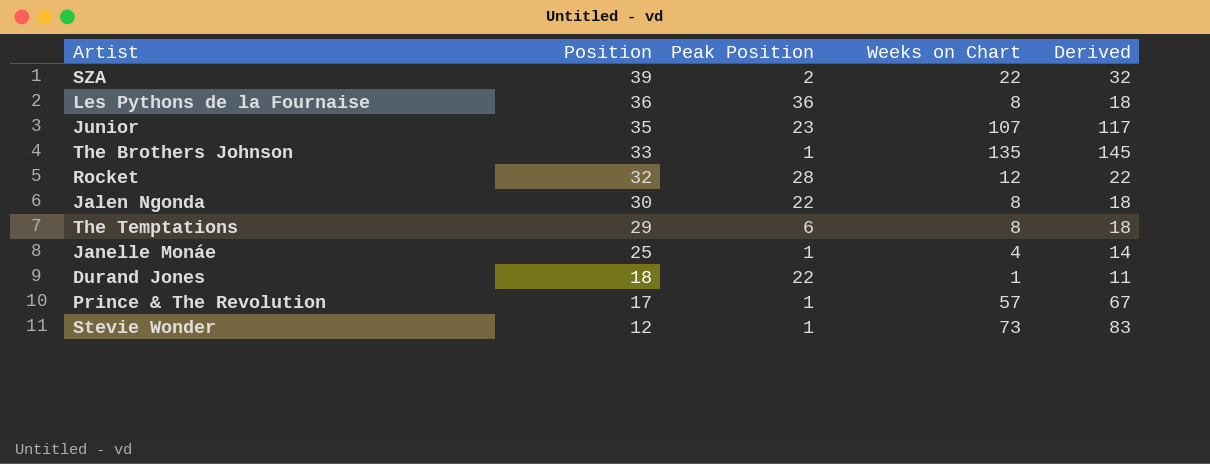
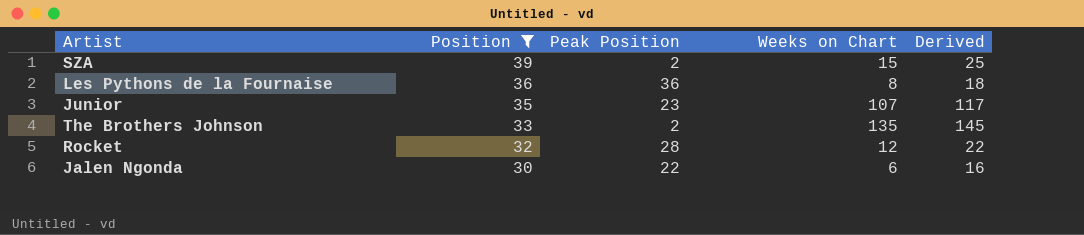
filter: none -> Position >= 30
SZA | Weeks on Chart: 22 -> 15
SZA | Derived: 32 -> 25
The Brothers Johnson | Peak Position: 1 -> 2
Jalen Ngonda | Weeks on Chart: 8 -> 6
Jalen Ngonda | Derived: 18 -> 16

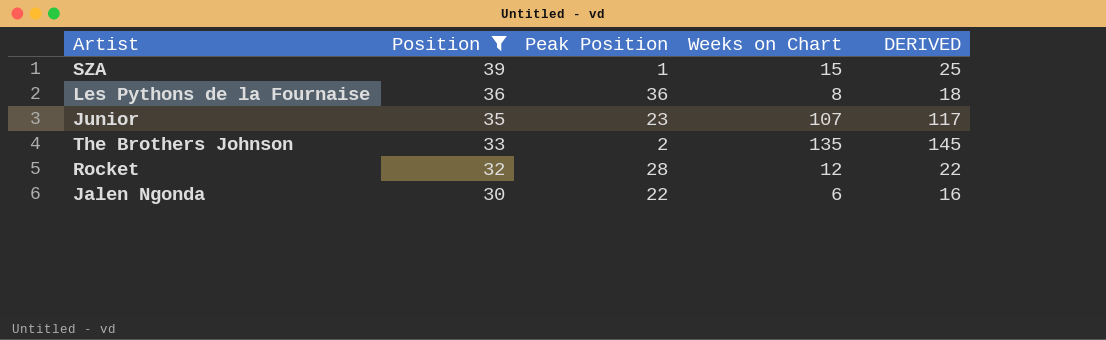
column name: Derived -> DERIVED
SZA | Peak Position: 2 -> 1

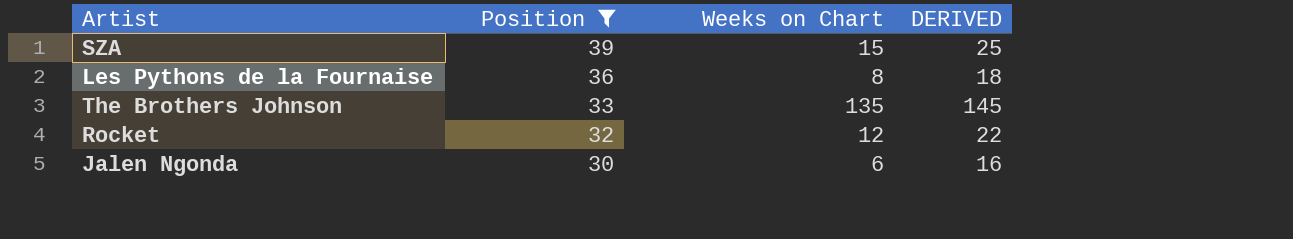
column Peak Position | position: 3 -> none
row Junior: 35 | 23 | 107 | 117 -> none

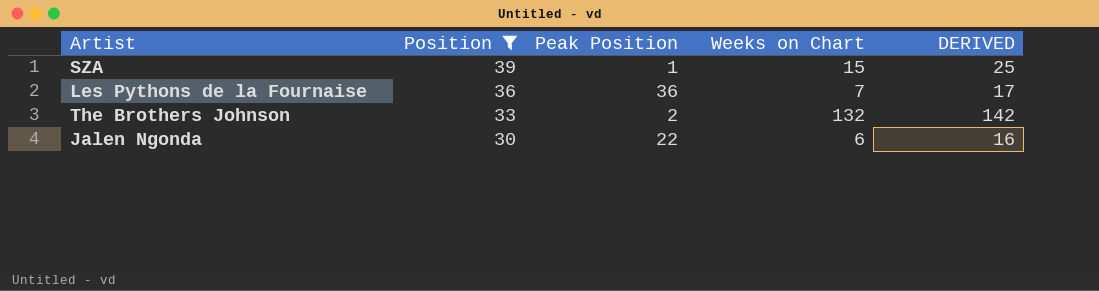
column Peak Position | position: none -> 3
row Rocket: 32 | 12 | 22 -> none
Les Pythons de la Fournaise | Weeks on Chart: 8 -> 7
Les Pythons de la Fournaise | DERIVED: 18 -> 17
The Brothers Johnson | Weeks on Chart: 135 -> 132
The Brothers Johnson | DERIVED: 145 -> 142

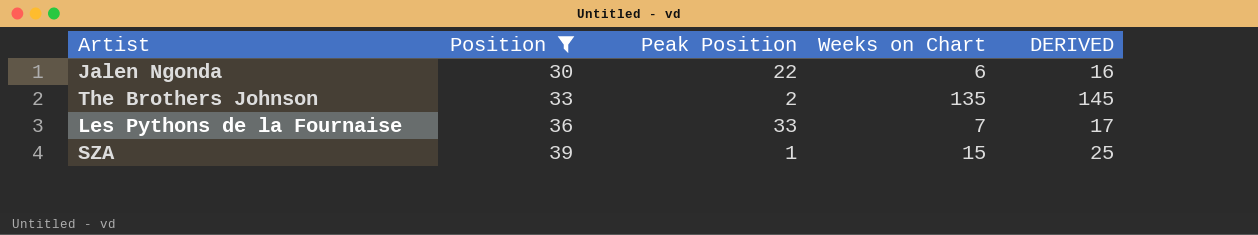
row order: Position descending -> Position ascending
The Brothers Johnson | Weeks on Chart: 132 -> 135
The Brothers Johnson | DERIVED: 142 -> 145
Les Pythons de la Fournaise | Peak Position: 36 -> 33

